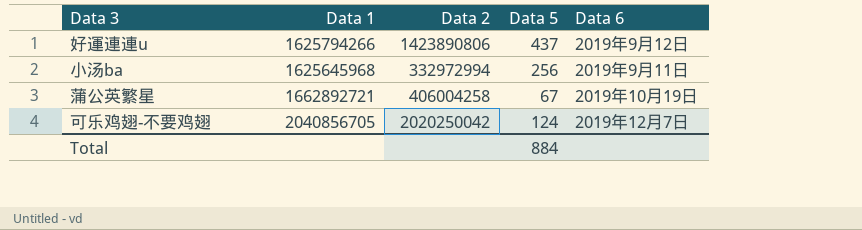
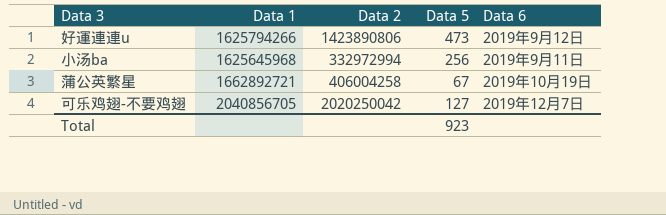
好運連連u | Data 5: 437 -> 473
可乐鸡翅-不要鸡翅 | Data 5: 124 -> 127
Total | Data 5: 884 -> 923

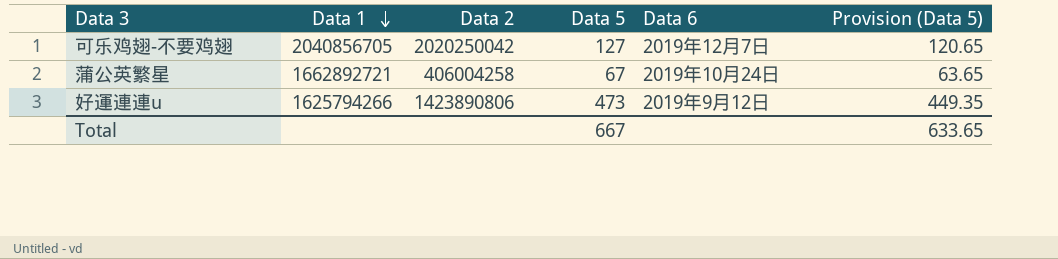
row order: none -> Data 1 descending
column Provision (Data 5) | formula: none -> [Data 5] * 0.95
row 小汤ba: 1625645968 | 332972994 | 256 | 2019年9月11日 -> none
蒲公英繁星 | Data 6: 2019年10月19日 -> 2019年10月24日
Total | Data 5: 923 -> 667

